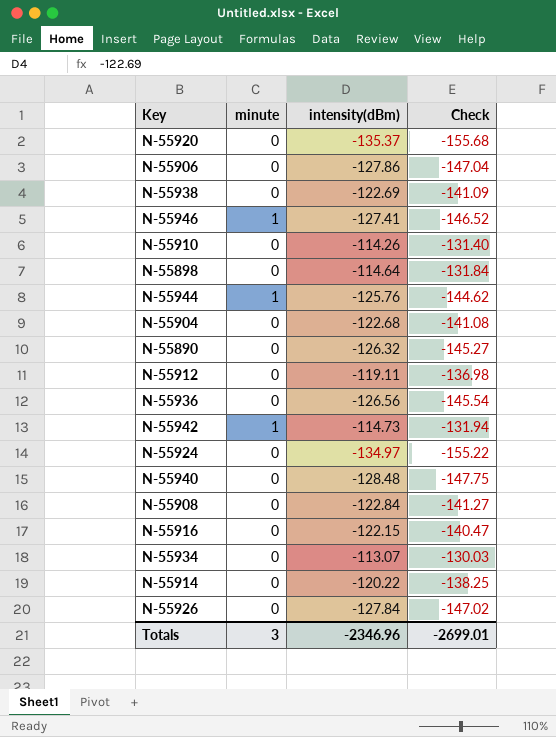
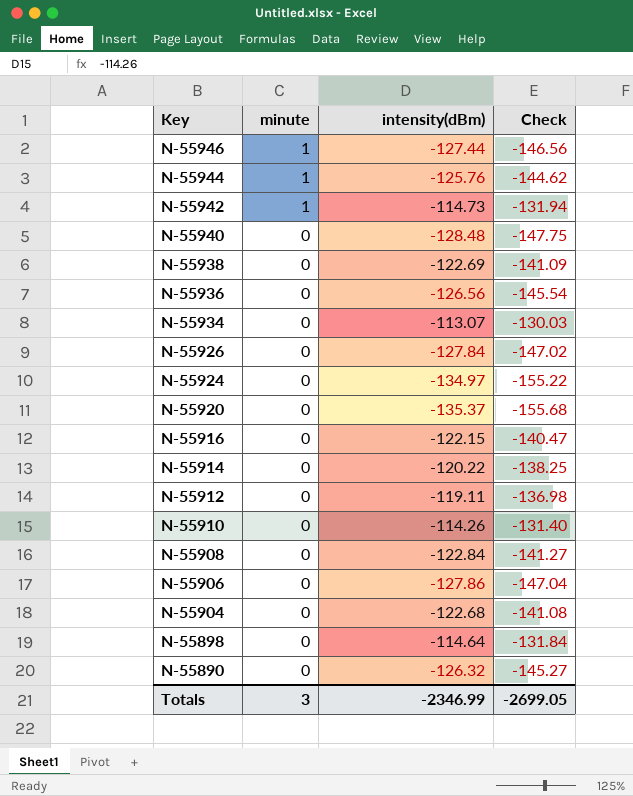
row order: none -> Key descending
N-55946 | intensity(dBm): -127.41 -> -127.44
N-55946 | Check: -146.52 -> -146.56
Totals | intensity(dBm): -2346.96 -> -2346.99
Totals | Check: -2699.01 -> -2699.05

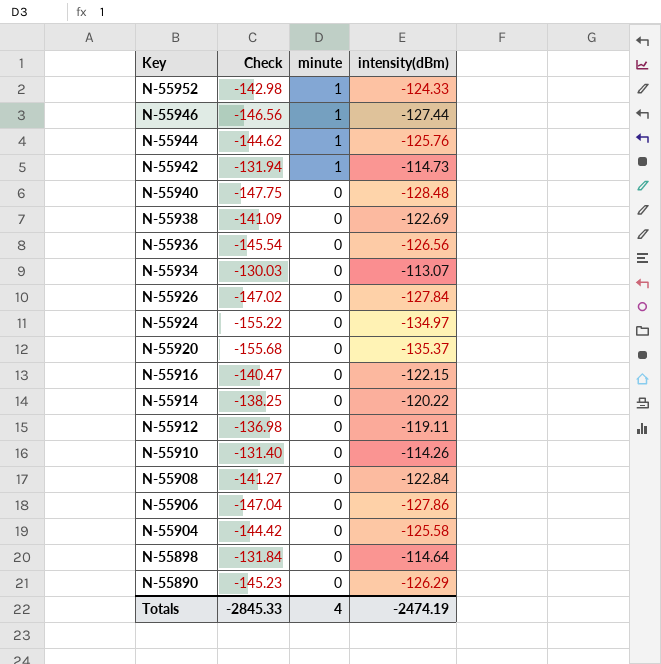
column Check | position: 4 -> 2
row N-55952: none -> -142.98 | 1 | -124.33
N-55904 | Check: -141.08 -> -144.42
N-55904 | intensity(dBm): -122.68 -> -125.58
N-55890 | Check: -145.27 -> -145.23
N-55890 | intensity(dBm): -126.32 -> -126.29
Totals | Check: -2699.05 -> -2845.33
Totals | minute: 3 -> 4
Totals | intensity(dBm): -2346.99 -> -2474.19

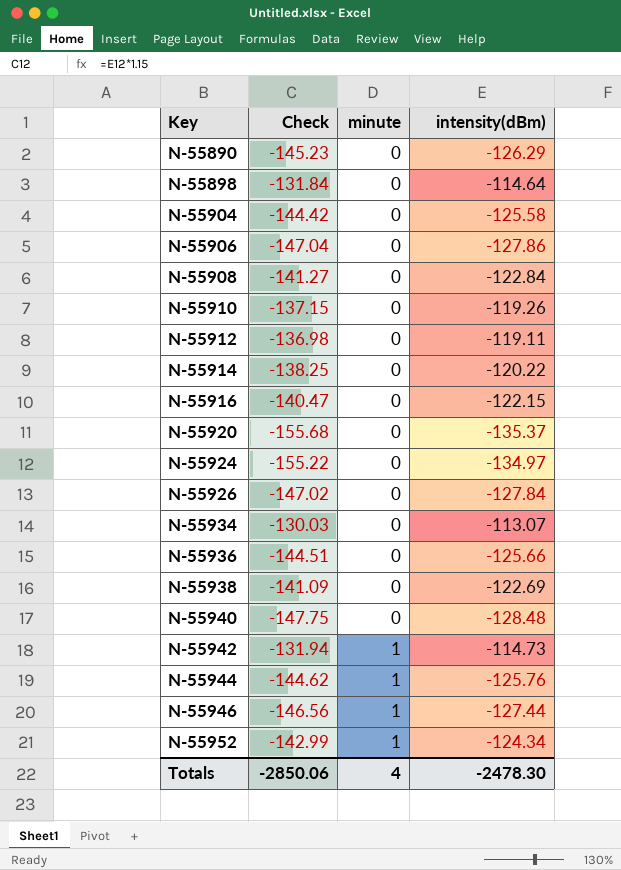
row order: Key descending -> Key ascending
N-55910 | Check: -131.40 -> -137.15
N-55910 | intensity(dBm): -114.26 -> -119.26
N-55936 | Check: -145.54 -> -144.51
N-55936 | intensity(dBm): -126.56 -> -125.66
N-55952 | Check: -142.98 -> -142.99
N-55952 | intensity(dBm): -124.33 -> -124.34
Totals | Check: -2845.33 -> -2850.06
Totals | intensity(dBm): -2474.19 -> -2478.30

